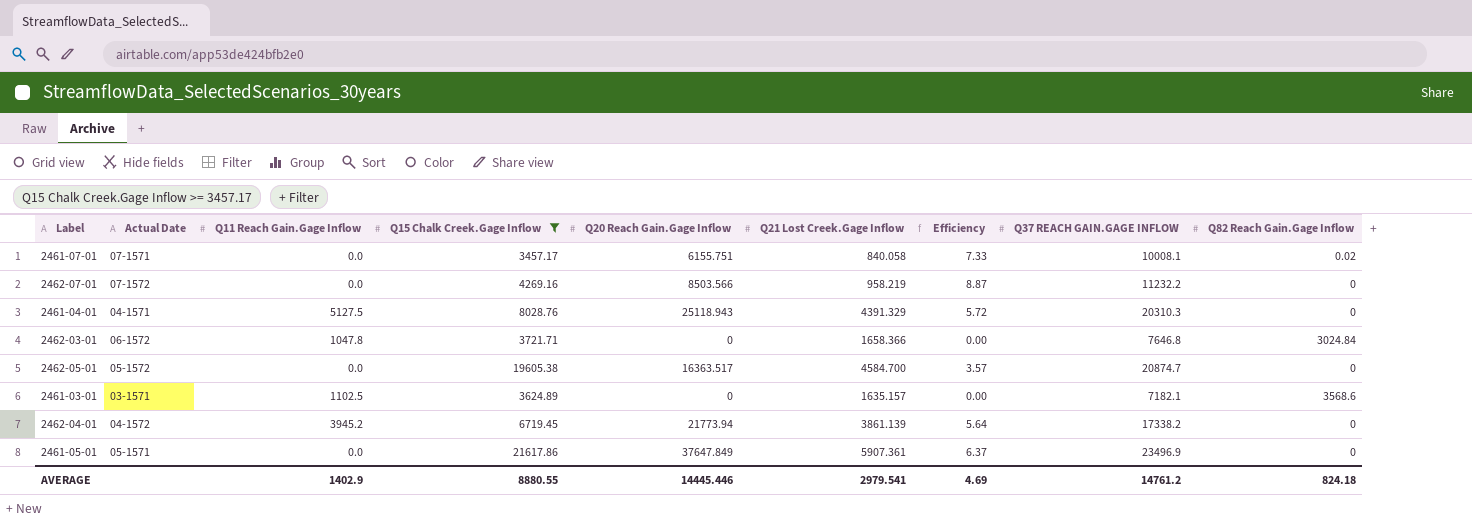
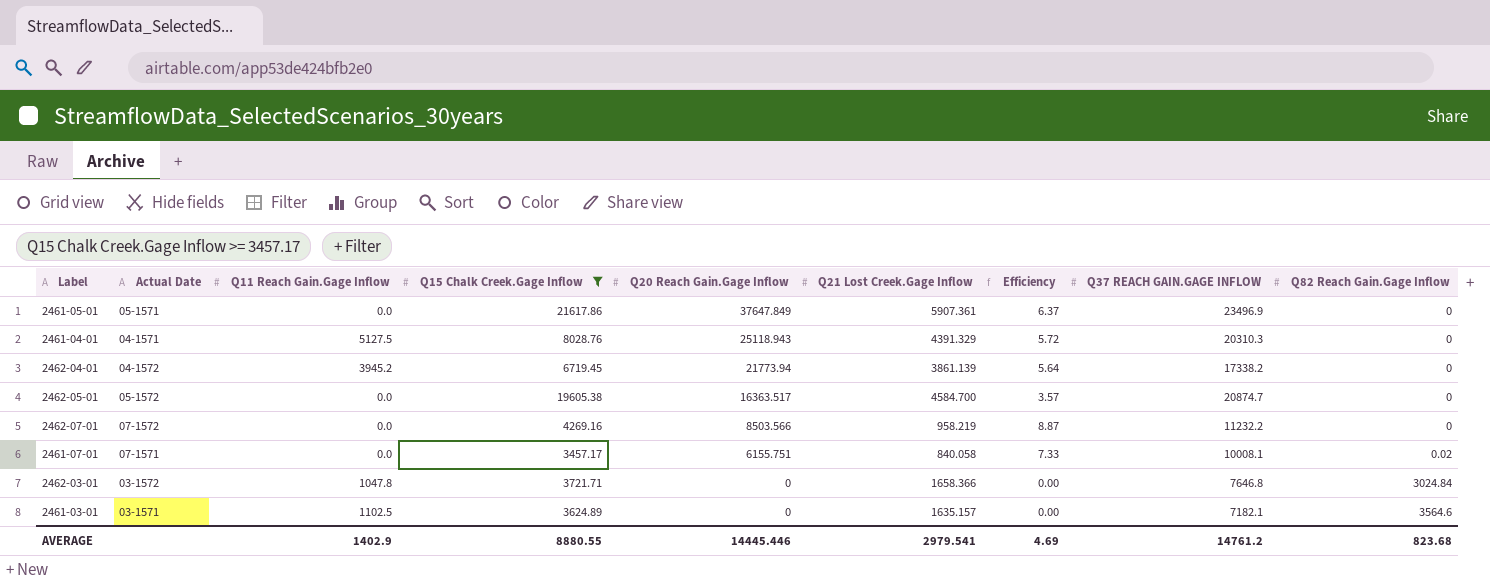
row order: none -> Q20 Reach Gain.Gage Inflow descending
2462-03-01 | Actual Date: 06-1572 -> 03-1572
2461-03-01 | Q82 Reach Gain.Gage Inflow: 3568.6 -> 3564.6
AVERAGE | Q82 Reach Gain.Gage Inflow: 824.18 -> 823.68

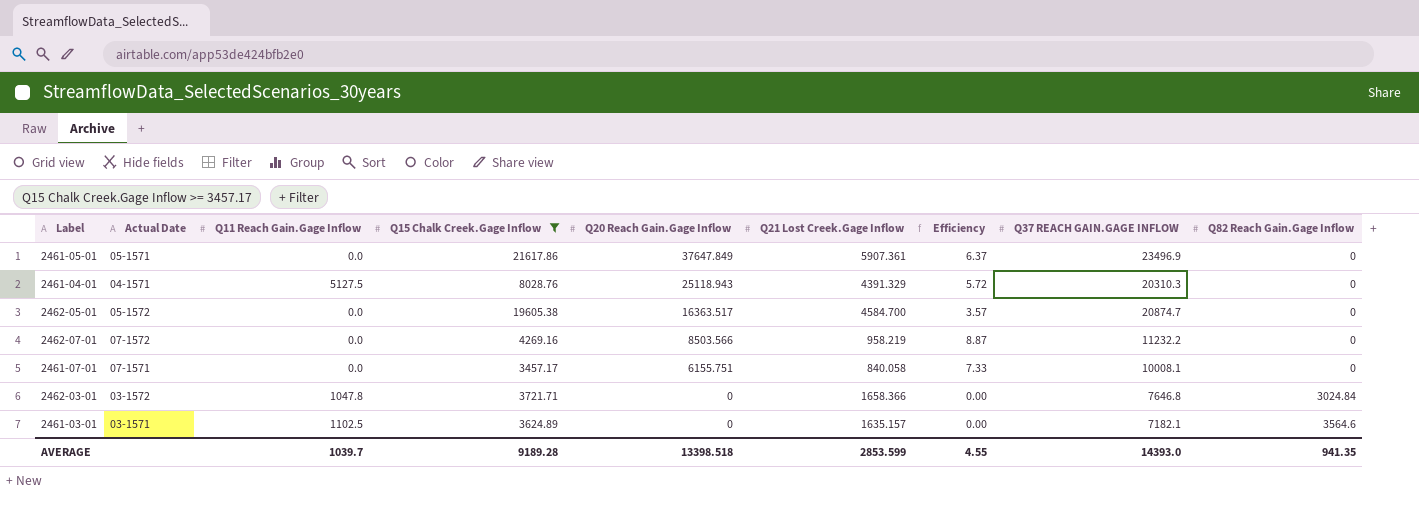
row 2462-04-01: 04-1572 | 3945.2 | 6719.45 | 21773.94 | 3861.139 | 5.64 | 17338.2 | 0 -> none
2461-07-01 | Q82 Reach Gain.Gage Inflow: 0.02 -> 0
AVERAGE | Q11 Reach Gain.Gage Inflow: 1402.9 -> 1039.7
AVERAGE | Q15 Chalk Creek.Gage Inflow: 8880.55 -> 9189.28
AVERAGE | Q20 Reach Gain.Gage Inflow: 14445.446 -> 13398.518
AVERAGE | Q21 Lost Creek.Gage Inflow: 2979.541 -> 2853.599
AVERAGE | Efficiency: 4.69 -> 4.55
AVERAGE | Q37 REACH GAIN.GAGE INFLOW: 14761.2 -> 14393.0
AVERAGE | Q82 Reach Gain.Gage Inflow: 823.68 -> 941.35

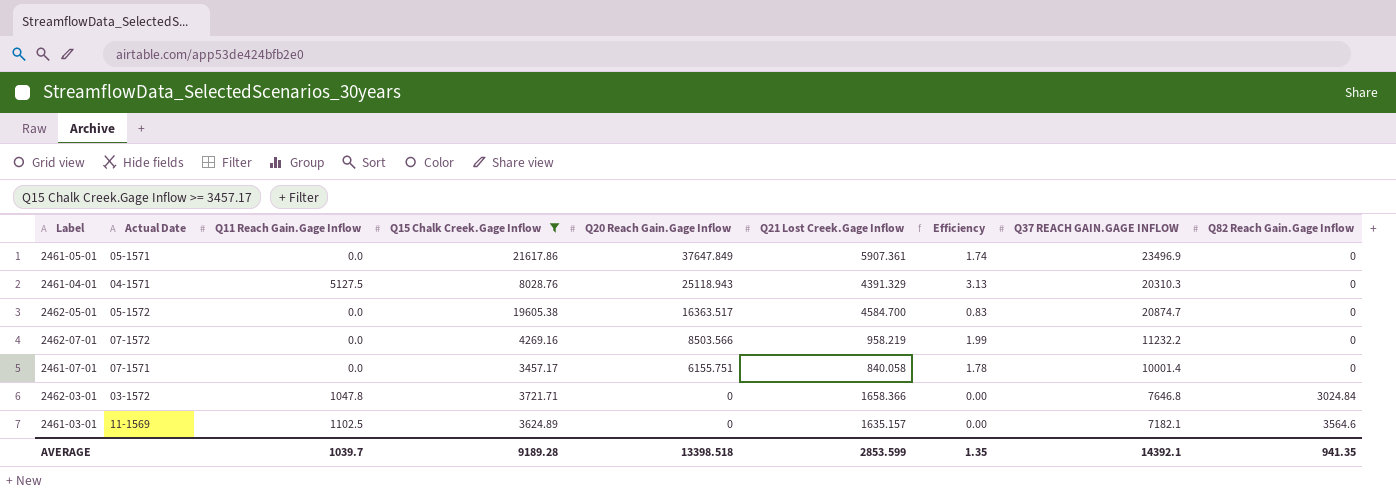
column Efficiency | formula: [Q20 Reach Gain.Gage Inflow] / [Q21 Lost Creek.Gage Inflow] -> [Q20 Reach Gain.Gage Inflow] / [Q15 Chalk Creek.Gage Inflow]
2461-07-01 | Q37 REACH GAIN.GAGE INFLOW: 10008.1 -> 10001.4
2461-03-01 | Actual Date: 03-1571 -> 11-1569
AVERAGE | Efficiency: 4.55 -> 1.35
AVERAGE | Q37 REACH GAIN.GAGE INFLOW: 14393.0 -> 14392.1

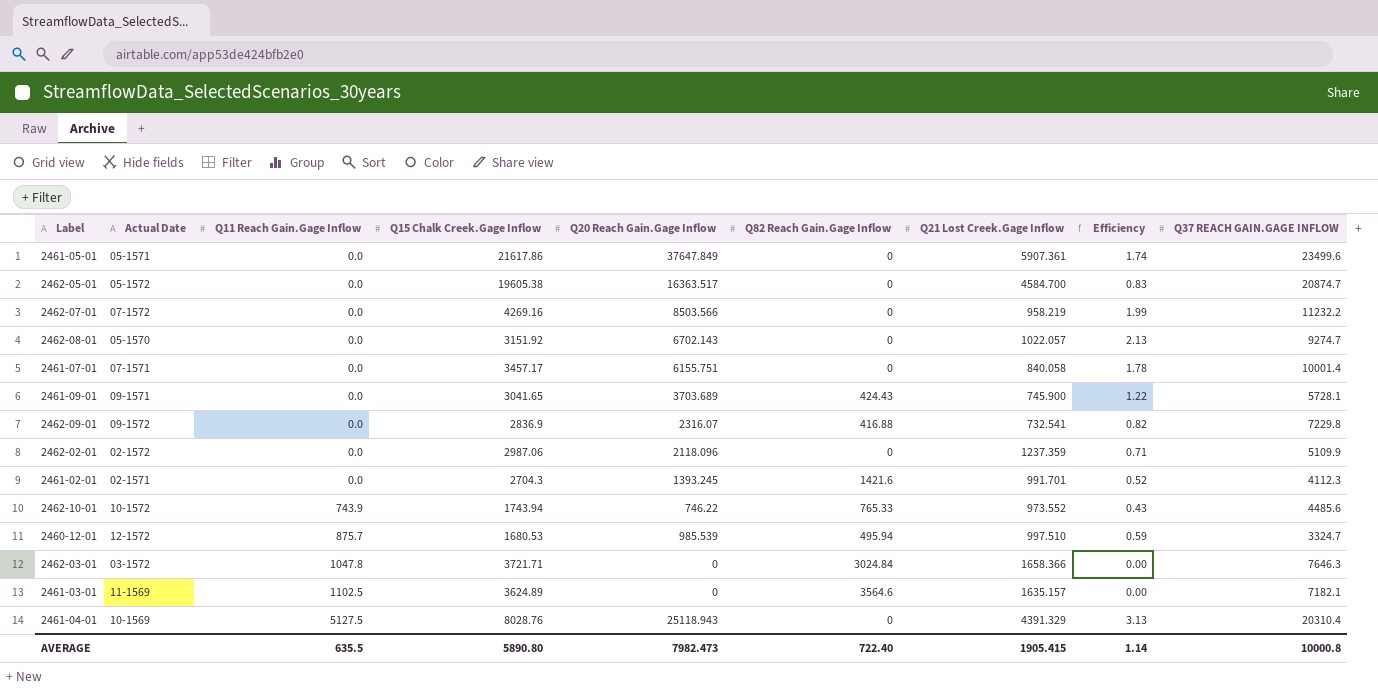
filter: Q15 Chalk Creek.Gage Inflow >= 3457.17 -> none
row order: Q20 Reach Gain.Gage Inflow descending -> Q11 Reach Gain.Gage Inflow ascending
column Q82 Reach Gain.Gage Inflow | position: 9 -> 6
2461-05-01 | Q37 REACH GAIN.GAGE INFLOW: 23496.9 -> 23499.6
2462-03-01 | Q37 REACH GAIN.GAGE INFLOW: 7646.8 -> 7646.3
2461-04-01 | Actual Date: 04-1571 -> 10-1569
2461-04-01 | Q37 REACH GAIN.GAGE INFLOW: 20310.3 -> 20310.4
AVERAGE | Q11 Reach Gain.Gage Inflow: 1039.7 -> 635.5
AVERAGE | Q15 Chalk Creek.Gage Inflow: 9189.28 -> 5890.80
AVERAGE | Q20 Reach Gain.Gage Inflow: 13398.518 -> 7982.473
AVERAGE | Q82 Reach Gain.Gage Inflow: 941.35 -> 722.40
AVERAGE | Q21 Lost Creek.Gage Inflow: 2853.599 -> 1905.415
AVERAGE | Efficiency: 1.35 -> 1.14
AVERAGE | Q37 REACH GAIN.GAGE INFLOW: 14392.1 -> 10000.8

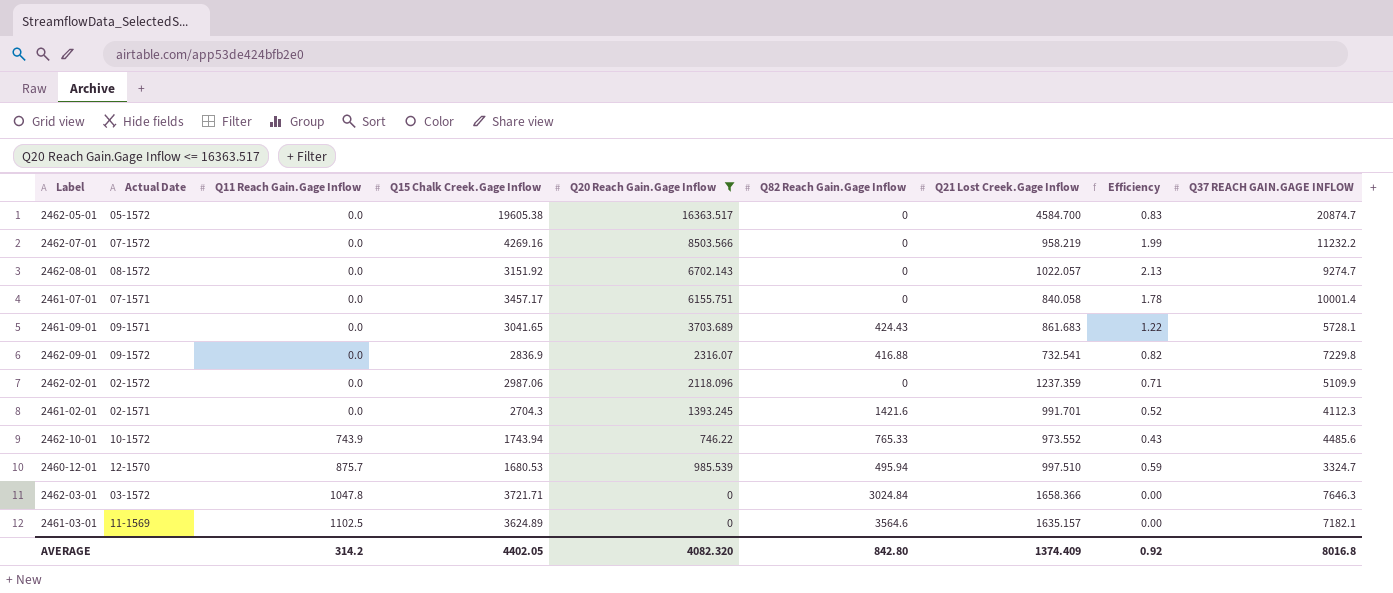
filter: none -> Q20 Reach Gain.Gage Inflow <= 16363.517
2462-08-01 | Actual Date: 05-1570 -> 08-1572
2461-09-01 | Q21 Lost Creek.Gage Inflow: 745.900 -> 861.683
2460-12-01 | Actual Date: 12-1572 -> 12-1570
AVERAGE | Q11 Reach Gain.Gage Inflow: 635.5 -> 314.2
AVERAGE | Q15 Chalk Creek.Gage Inflow: 5890.80 -> 4402.05
AVERAGE | Q20 Reach Gain.Gage Inflow: 7982.473 -> 4082.320
AVERAGE | Q82 Reach Gain.Gage Inflow: 722.40 -> 842.80
AVERAGE | Q21 Lost Creek.Gage Inflow: 1905.415 -> 1374.409
AVERAGE | Efficiency: 1.14 -> 0.92
AVERAGE | Q37 REACH GAIN.GAGE INFLOW: 10000.8 -> 8016.8

